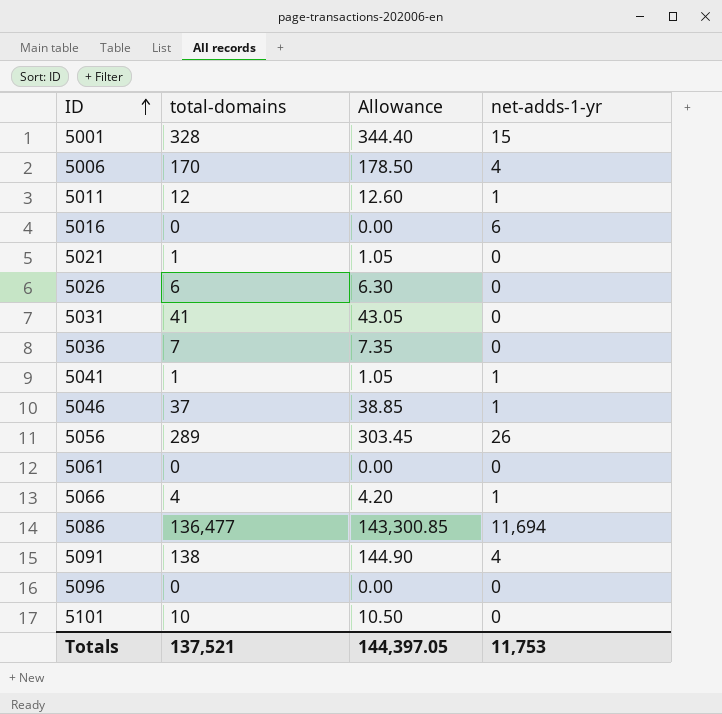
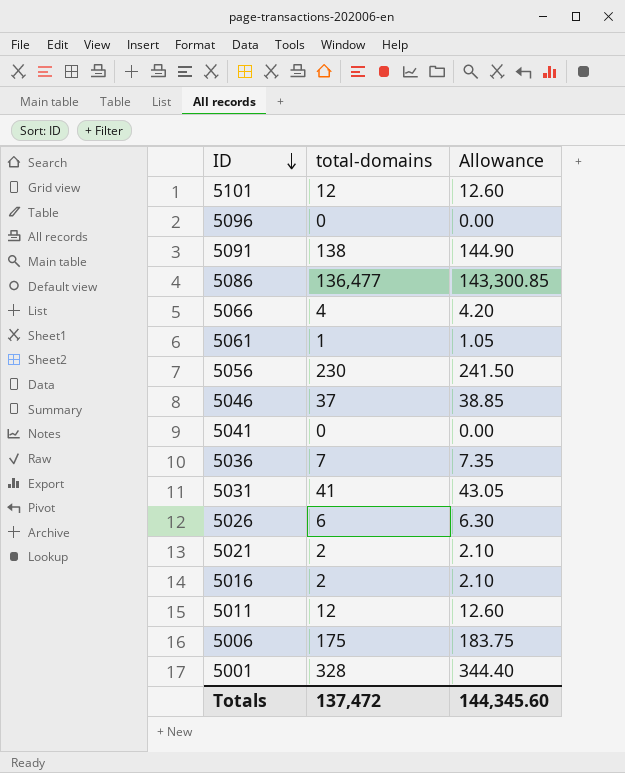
row order: ID ascending -> ID descending
column net-adds-1-yr | position: 4 -> none
5101 | total-domains: 10 -> 12
5101 | Allowance: 10.50 -> 12.60
5061 | total-domains: 0 -> 1
5061 | Allowance: 0.00 -> 1.05
5056 | total-domains: 289 -> 230
5056 | Allowance: 303.45 -> 241.50
5041 | total-domains: 1 -> 0
5041 | Allowance: 1.05 -> 0.00
5021 | total-domains: 1 -> 2
5021 | Allowance: 1.05 -> 2.10
5016 | total-domains: 0 -> 2
5016 | Allowance: 0.00 -> 2.10
5006 | total-domains: 170 -> 175
5006 | Allowance: 178.50 -> 183.75
Totals | total-domains: 137,521 -> 137,472
Totals | Allowance: 144,397.05 -> 144,345.60

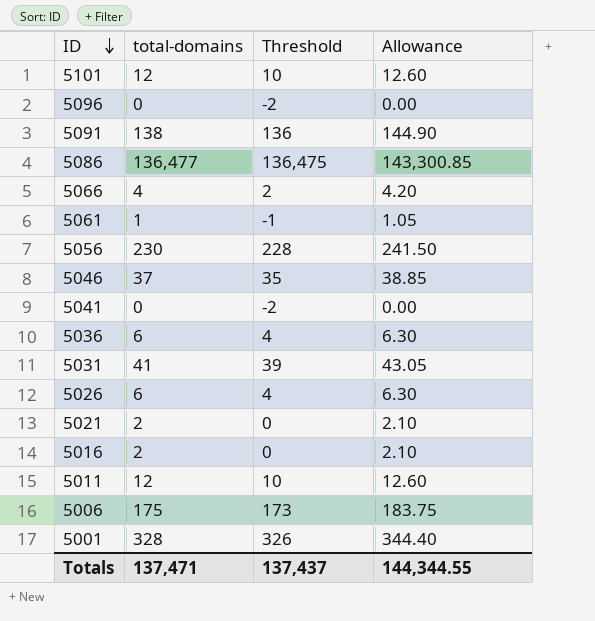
column Threshold | formula: none -> [total-domains] - 2
5036 | total-domains: 7 -> 6
5036 | Allowance: 7.35 -> 6.30
Totals | total-domains: 137,472 -> 137,471
Totals | Allowance: 144,345.60 -> 144,344.55

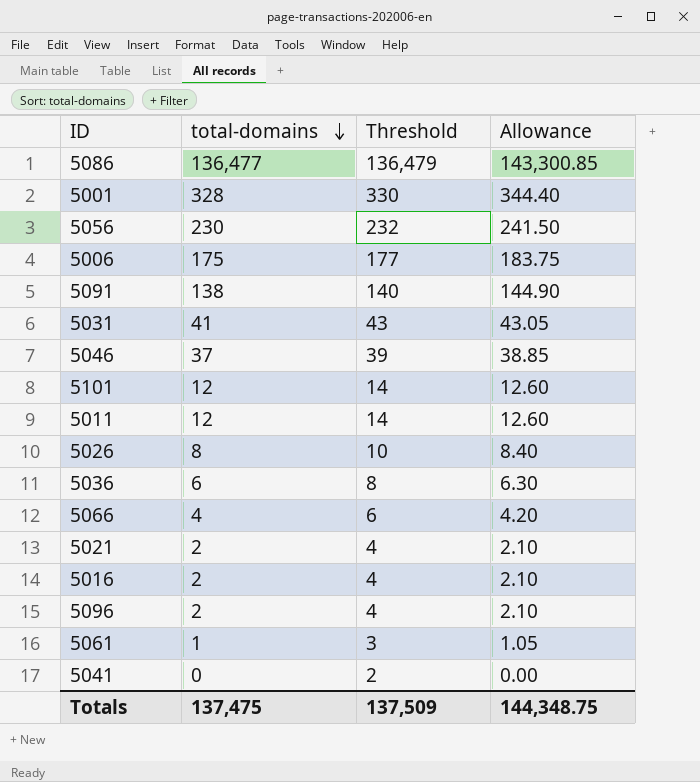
row order: ID descending -> total-domains descending
column Threshold | formula: [total-domains] - 2 -> [total-domains] + 2
5026 | total-domains: 6 -> 8
5026 | Allowance: 6.30 -> 8.40
5096 | total-domains: 0 -> 2
5096 | Allowance: 0.00 -> 2.10
Totals | total-domains: 137,471 -> 137,475
Totals | Threshold: 137,437 -> 137,509
Totals | Allowance: 144,344.55 -> 144,348.75

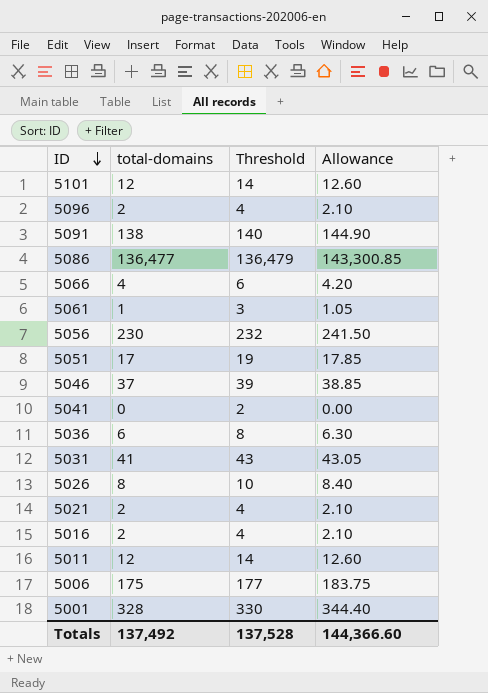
row order: total-domains descending -> ID descending
row 5051: none -> 17 | 19 | 17.85
Totals | total-domains: 137,475 -> 137,492
Totals | Threshold: 137,509 -> 137,528
Totals | Allowance: 144,348.75 -> 144,366.60

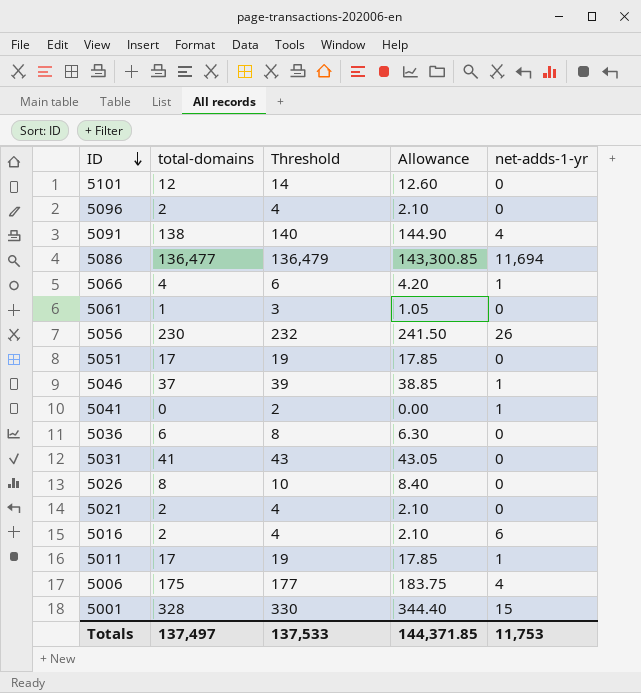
column net-adds-1-yr | position: none -> 5
5011 | total-domains: 12 -> 17
5011 | Threshold: 14 -> 19
5011 | Allowance: 12.60 -> 17.85
Totals | total-domains: 137,492 -> 137,497
Totals | Threshold: 137,528 -> 137,533
Totals | Allowance: 144,366.60 -> 144,371.85

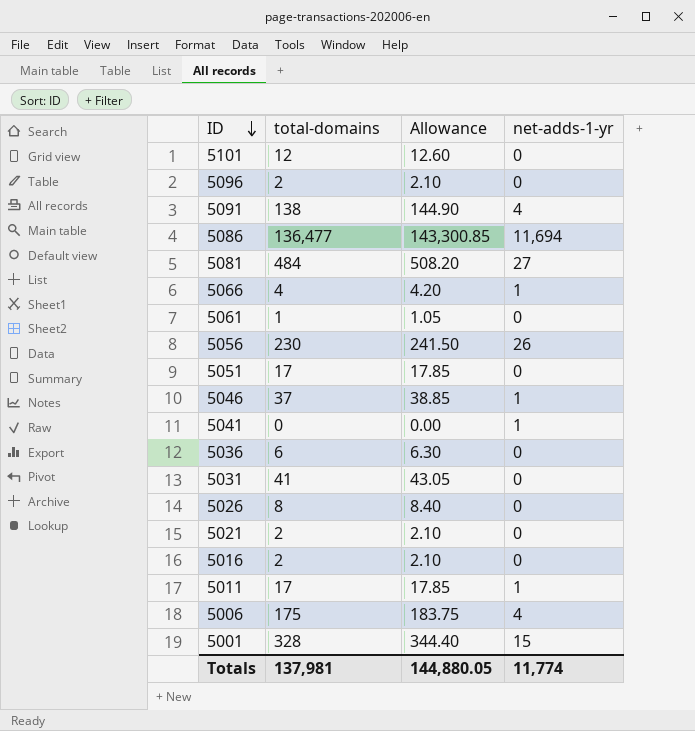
column Threshold | formula: [total-domains] + 2 -> none
row 5081: none -> 484 | 508.20 | 27
5016 | net-adds-1-yr: 6 -> 0
Totals | total-domains: 137,497 -> 137,981
Totals | Allowance: 144,371.85 -> 144,880.05
Totals | net-adds-1-yr: 11,753 -> 11,774

